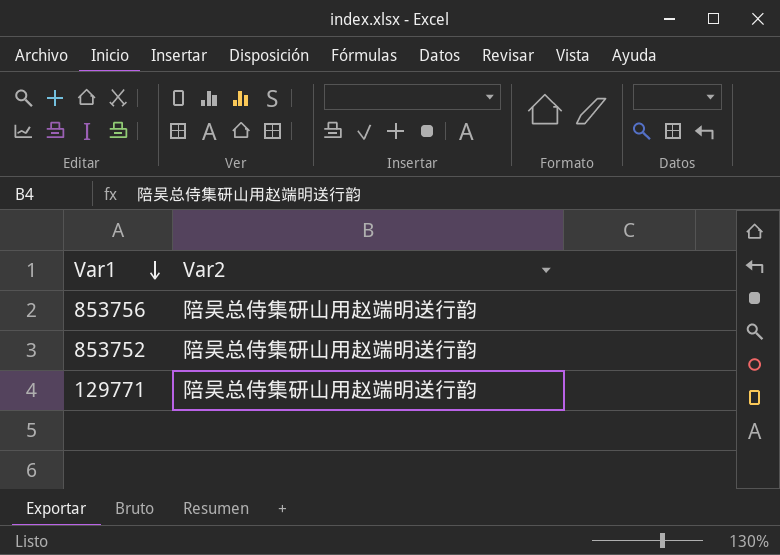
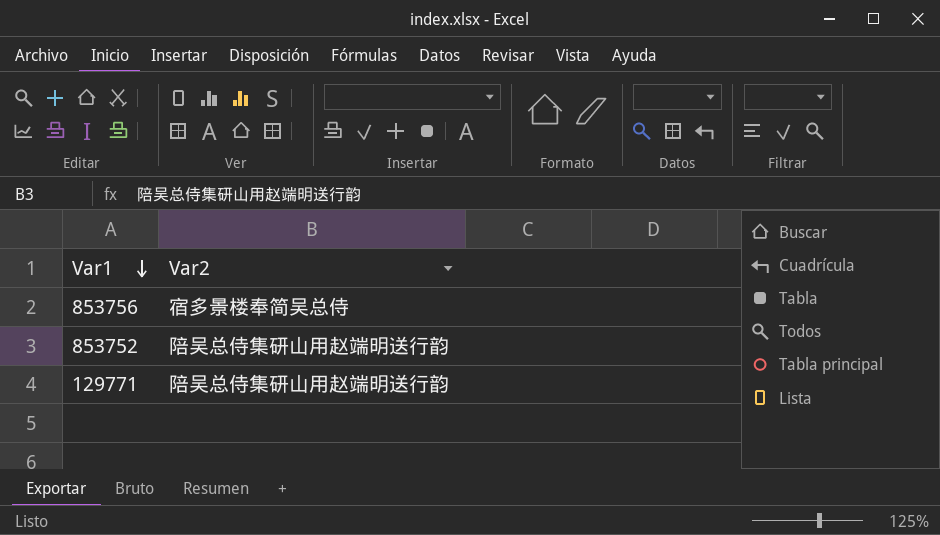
853756 | Var2: 陪吴总侍集研山用赵端明送行韵 -> 宿多景楼奉简吴总侍

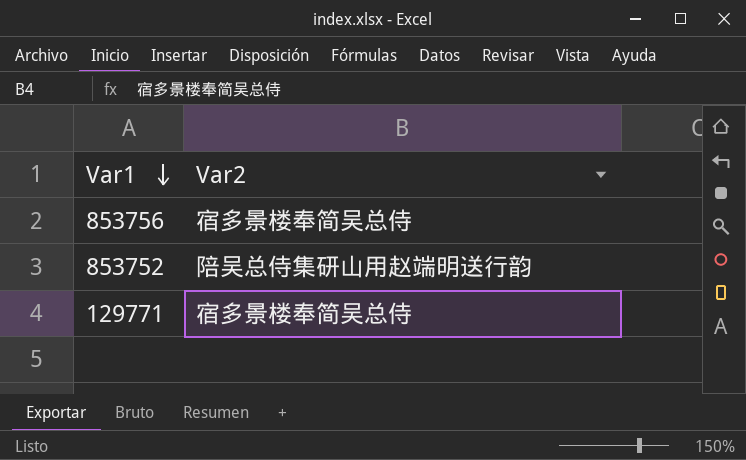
129771 | Var2: 陪吴总侍集研山用赵端明送行韵 -> 宿多景楼奉简吴总侍

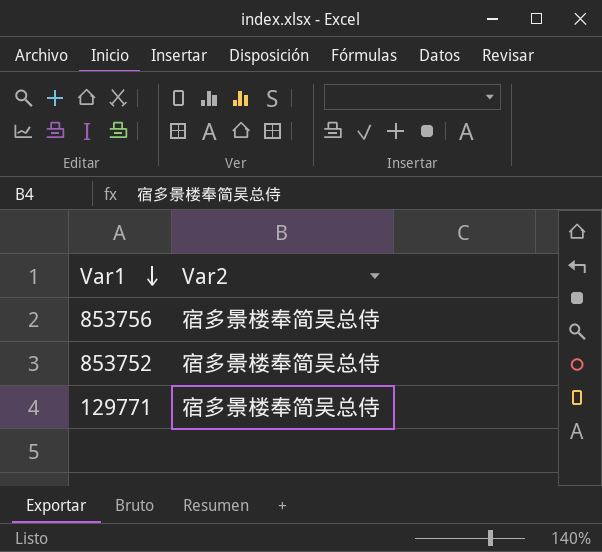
853752 | Var2: 陪吴总侍集研山用赵端明送行韵 -> 宿多景楼奉简吴总侍

